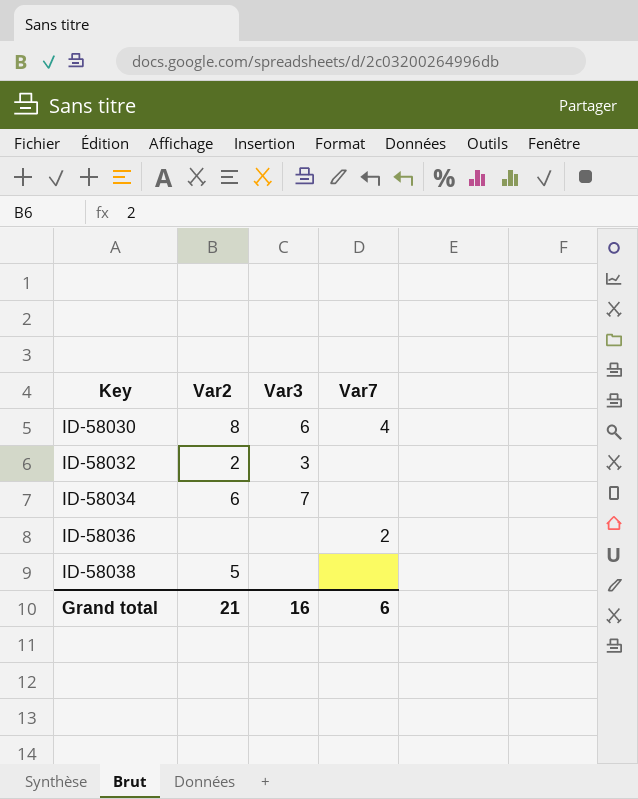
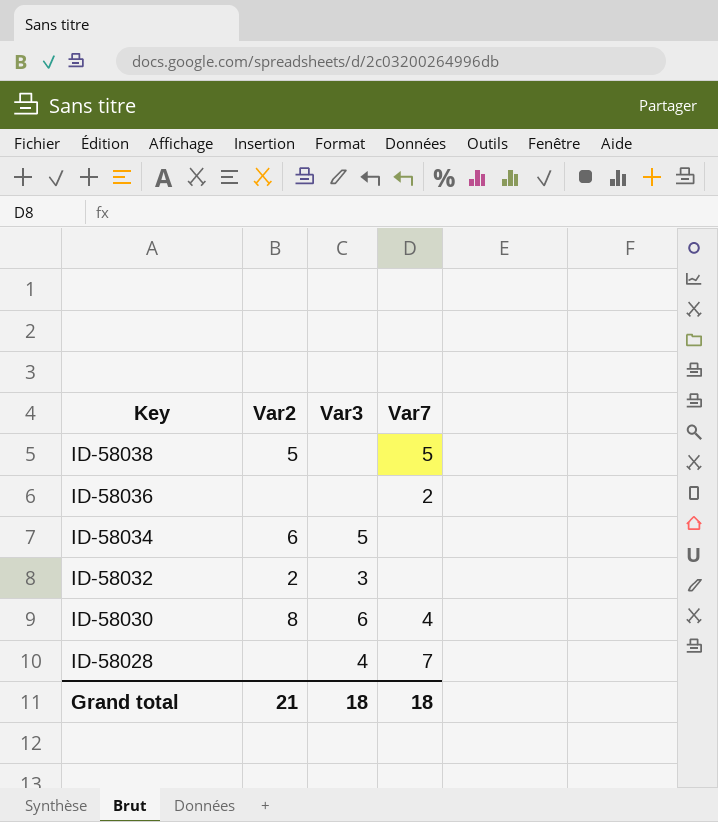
row order: Key ascending -> Key descending
ID-58038 | Var7: none -> 5
ID-58034 | Var3: 7 -> 5
row ID-58028: none -> none | 4 | 7
Grand total | Var3: 16 -> 18
Grand total | Var7: 6 -> 18

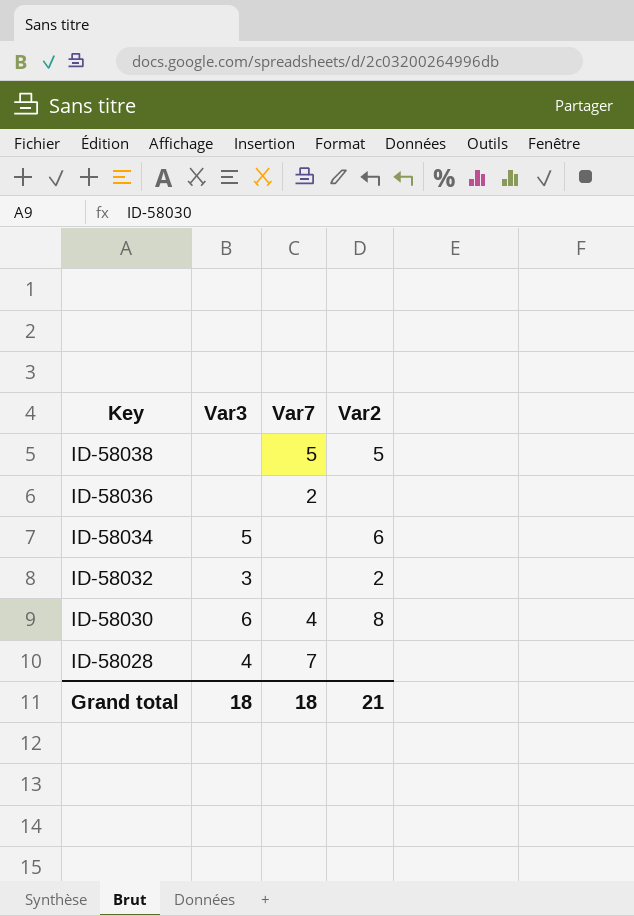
column Var2 | position: 2 -> 4

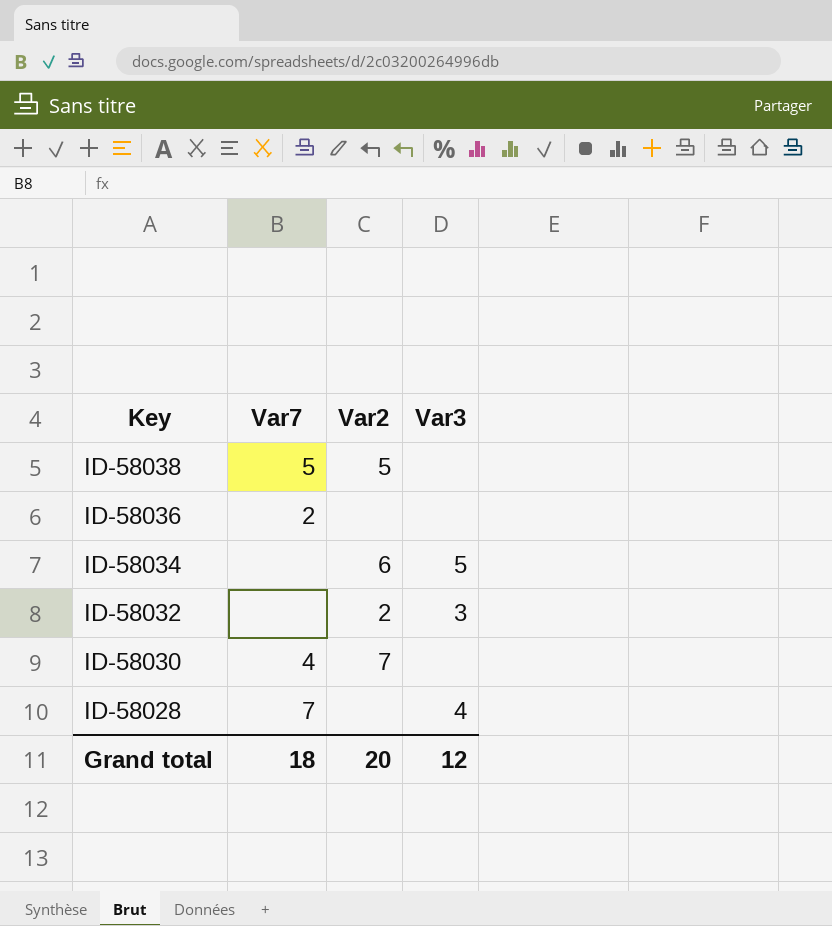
column Var3 | position: 2 -> 4
ID-58030 | Var2: 8 -> 7
ID-58030 | Var3: 6 -> none
Grand total | Var2: 21 -> 20
Grand total | Var3: 18 -> 12

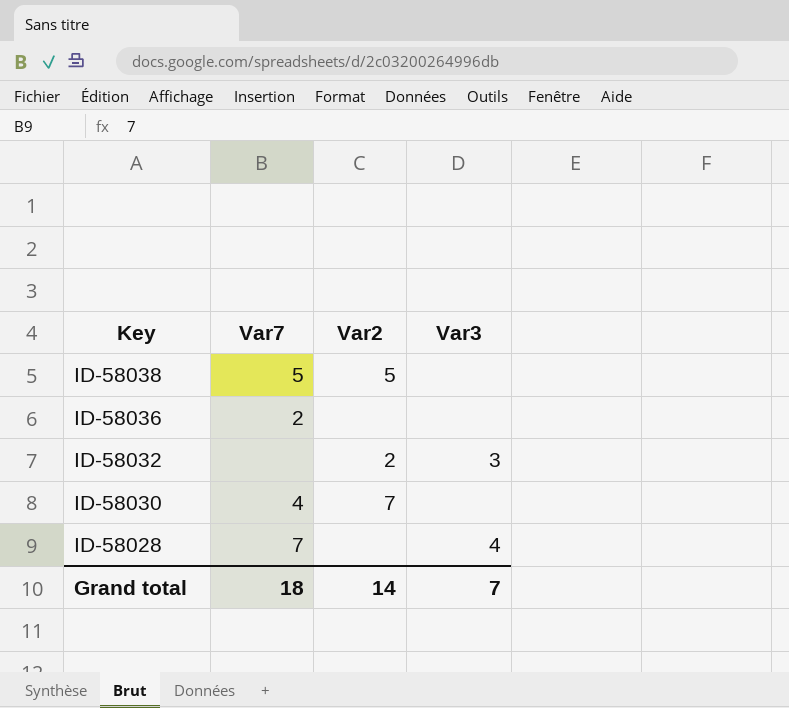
row ID-58034: none | 6 | 5 -> none
Grand total | Var2: 20 -> 14
Grand total | Var3: 12 -> 7

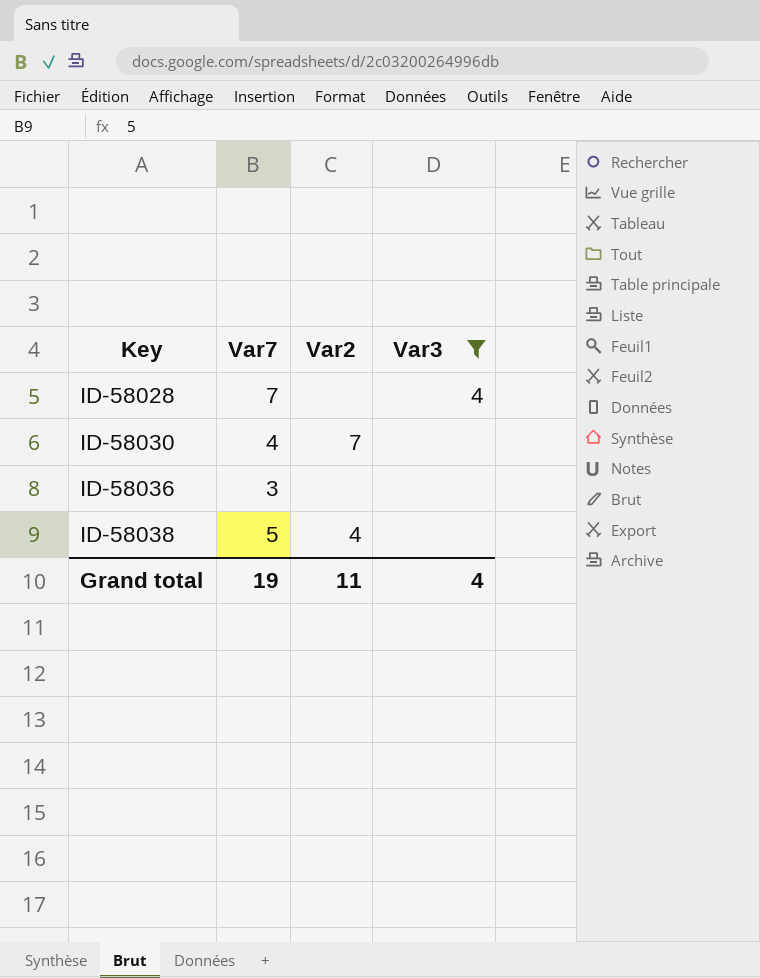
filter: none -> Var3 != 3
row order: Key descending -> Key ascending
ID-58036 | Var7: 2 -> 3
ID-58038 | Var2: 5 -> 4
Grand total | Var7: 18 -> 19
Grand total | Var2: 14 -> 11
Grand total | Var3: 7 -> 4

